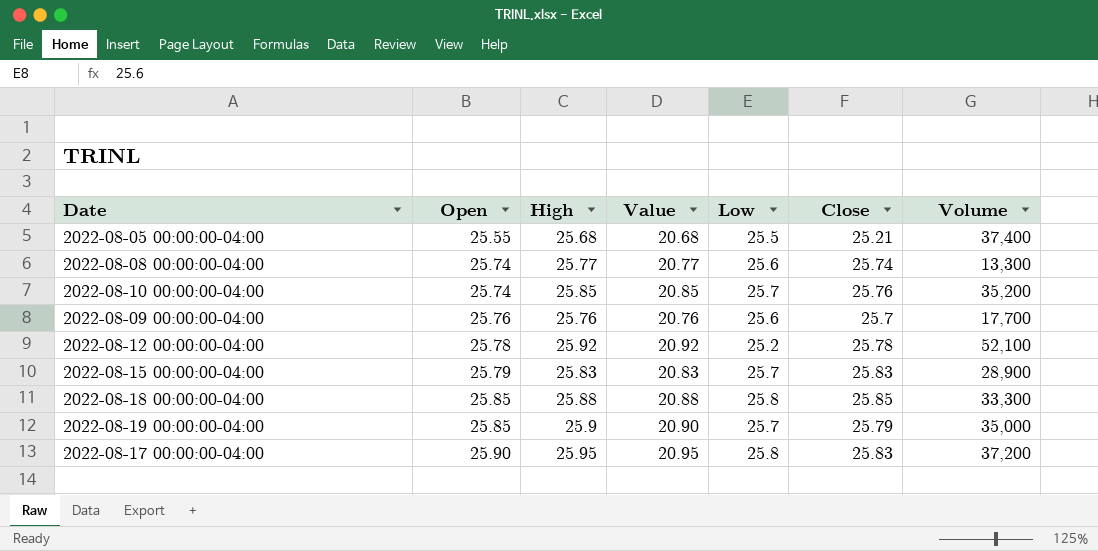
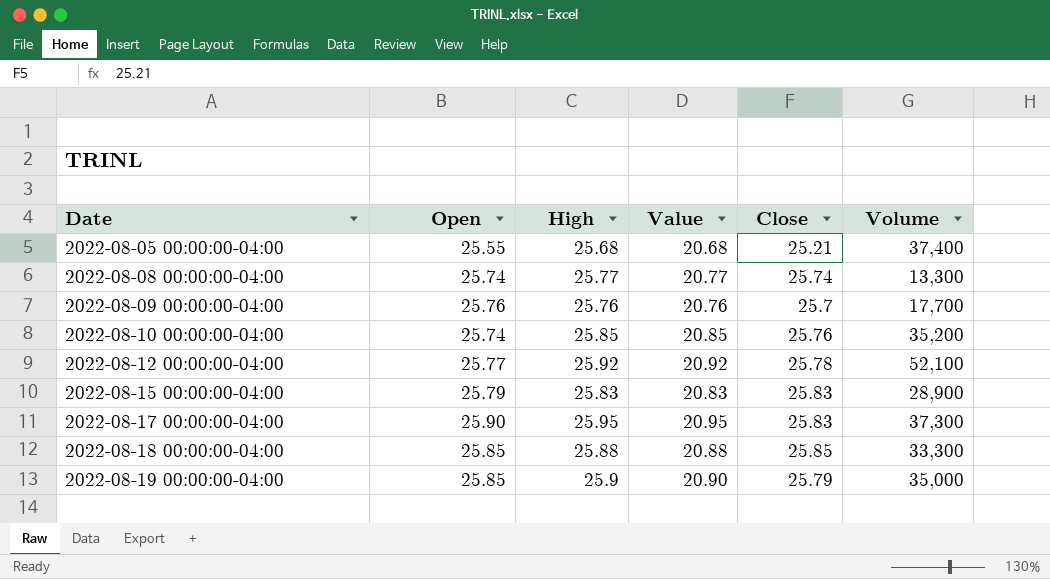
row order: Open ascending -> Date ascending
column Low | position: 5 -> none
2022-08-12 00:00:00-04:00 | Open: 25.78 -> 25.77
2022-08-17 00:00:00-04:00 | Volume: 37,200 -> 37,300

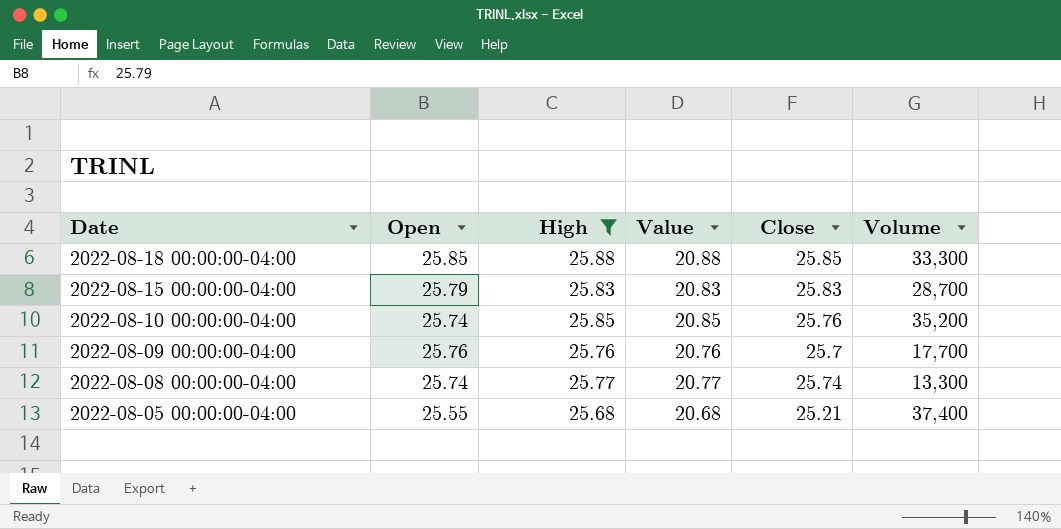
filter: none -> High <= 25.88
row order: Date ascending -> Date descending
2022-08-15 00:00:00-04:00 | Volume: 28,900 -> 28,700

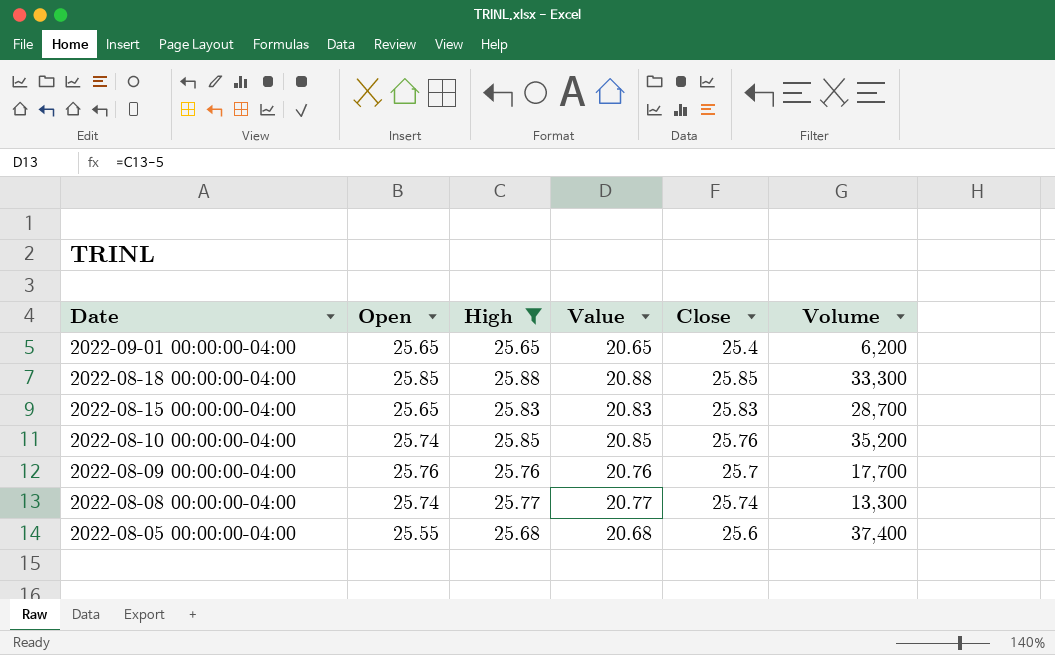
row 2022-09-01 00:00:00-04:00: none -> 25.65 | 25.65 | 20.65 | 25.4 | 6,200
2022-08-15 00:00:00-04:00 | Open: 25.79 -> 25.65
2022-08-05 00:00:00-04:00 | Close: 25.21 -> 25.6

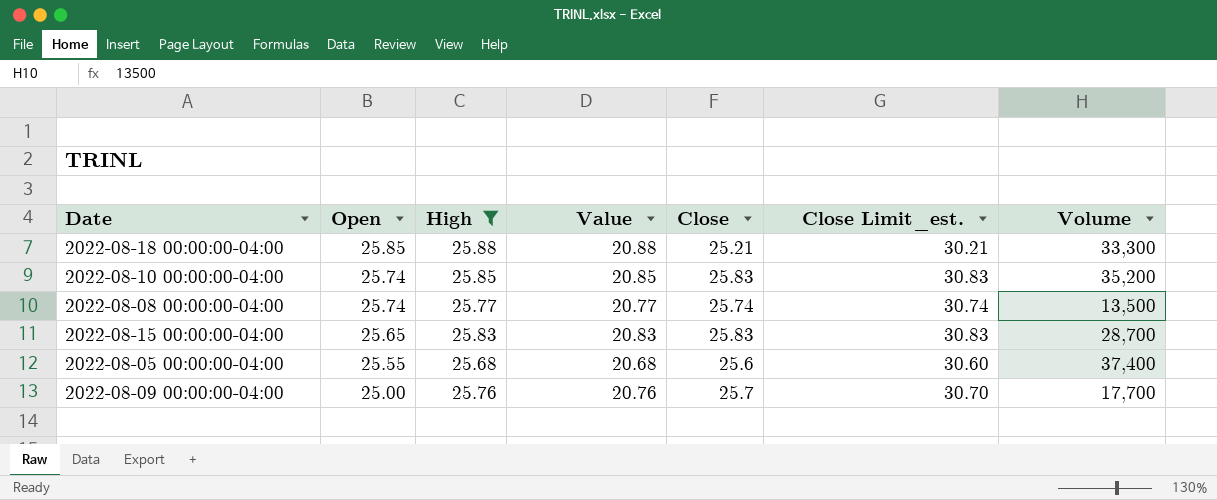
row order: Date descending -> Open descending
column Close Limit_est. | formula: none -> [Close] + 5
row 2022-09-01 00:00:00-04:00: 25.65 | 25.65 | 20.65 | 25.4 | 6,200 -> none
2022-08-18 00:00:00-04:00 | Close: 25.85 -> 25.21
2022-08-10 00:00:00-04:00 | Close: 25.76 -> 25.83
2022-08-08 00:00:00-04:00 | Volume: 13,300 -> 13,500
2022-08-09 00:00:00-04:00 | Open: 25.76 -> 25.00

